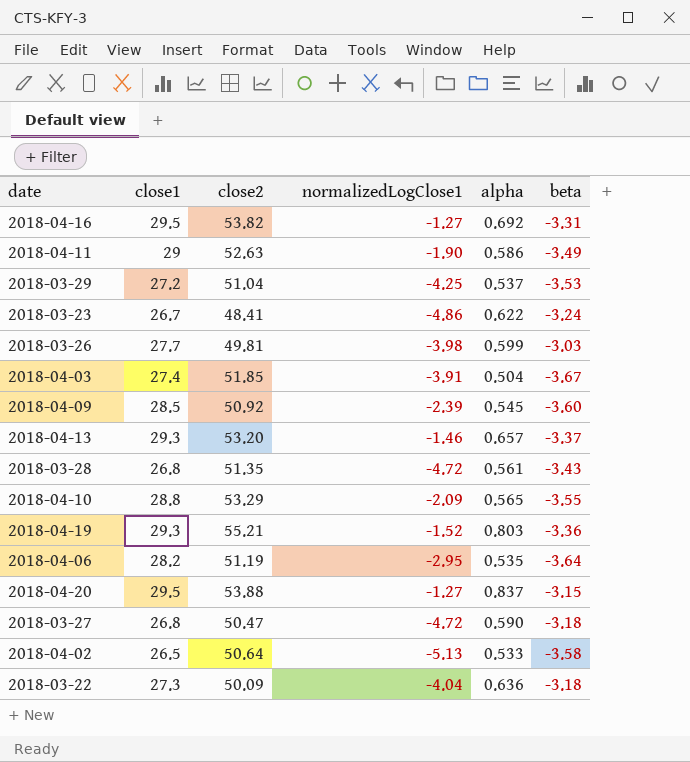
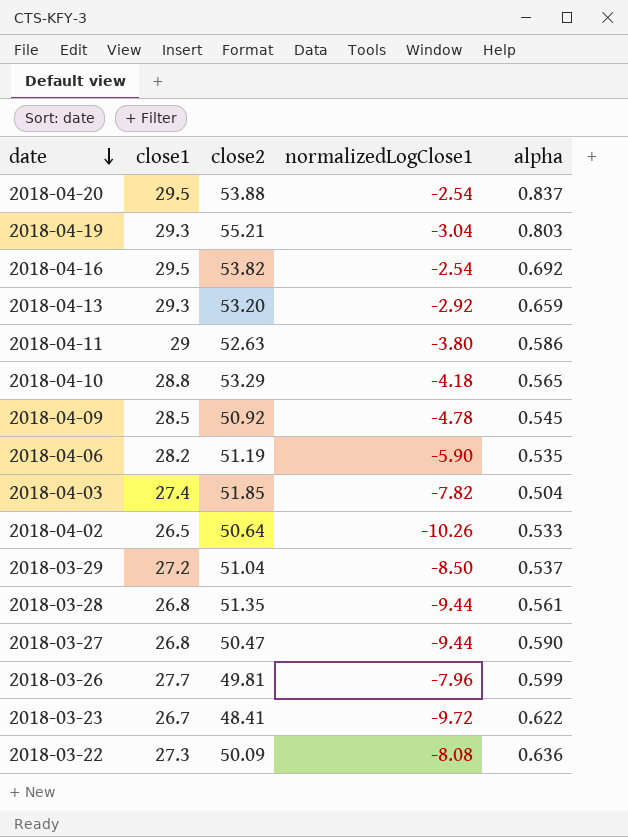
row order: none -> date descending
column beta | position: 6 -> none
2018-04-20 | normalizedLogClose1: -1.27 -> -2.54
2018-04-19 | normalizedLogClose1: -1.52 -> -3.04
2018-04-16 | normalizedLogClose1: -1.27 -> -2.54
2018-04-13 | normalizedLogClose1: -1.46 -> -2.92
2018-04-13 | alpha: 0.657 -> 0.659
2018-04-11 | normalizedLogClose1: -1.90 -> -3.80
2018-04-10 | normalizedLogClose1: -2.09 -> -4.18
2018-04-09 | normalizedLogClose1: -2.39 -> -4.78
2018-04-06 | normalizedLogClose1: -2.95 -> -5.90
2018-04-03 | normalizedLogClose1: -3.91 -> -7.82
2018-04-02 | normalizedLogClose1: -5.13 -> -10.26
2018-03-29 | normalizedLogClose1: -4.25 -> -8.50
2018-03-28 | normalizedLogClose1: -4.72 -> -9.44
2018-03-27 | normalizedLogClose1: -4.72 -> -9.44
2018-03-26 | normalizedLogClose1: -3.98 -> -7.96
2018-03-23 | normalizedLogClose1: -4.86 -> -9.72
2018-03-22 | normalizedLogClose1: -4.04 -> -8.08

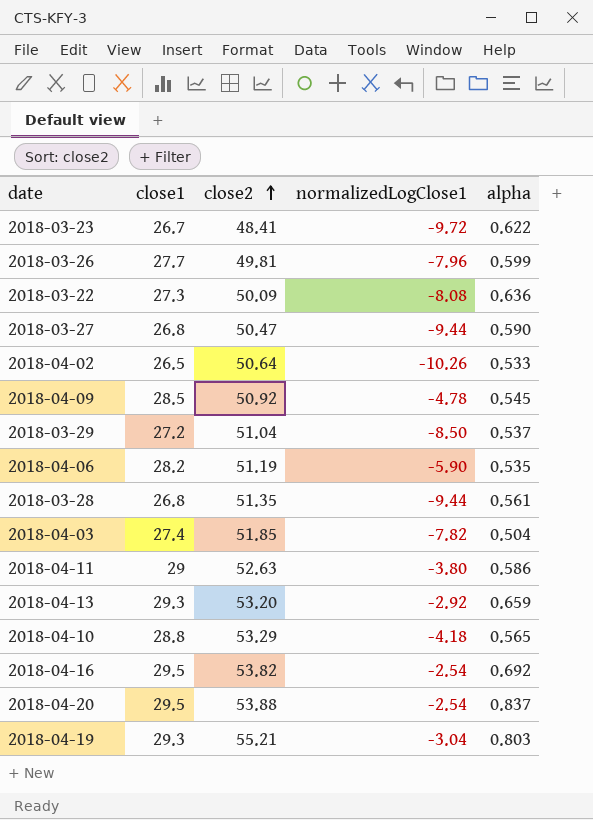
row order: date descending -> close2 ascending

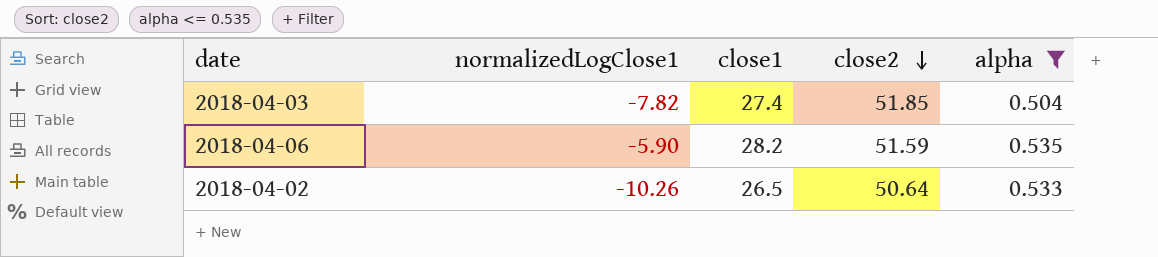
filter: none -> alpha <= 0.535
row order: close2 ascending -> close2 descending
column normalizedLogClose1 | position: 4 -> 2
2018-04-06 | close2: 51.19 -> 51.59

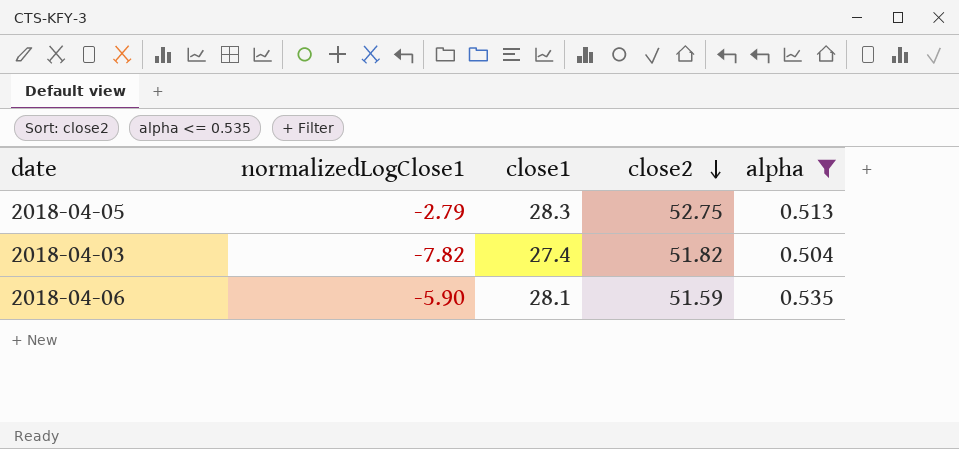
row 2018-04-02: -10.26 | 26.5 | 50.64 | 0.533 -> none
row 2018-04-05: none -> -2.79 | 28.3 | 52.75 | 0.513
2018-04-03 | close2: 51.85 -> 51.82
2018-04-06 | close1: 28.2 -> 28.1

